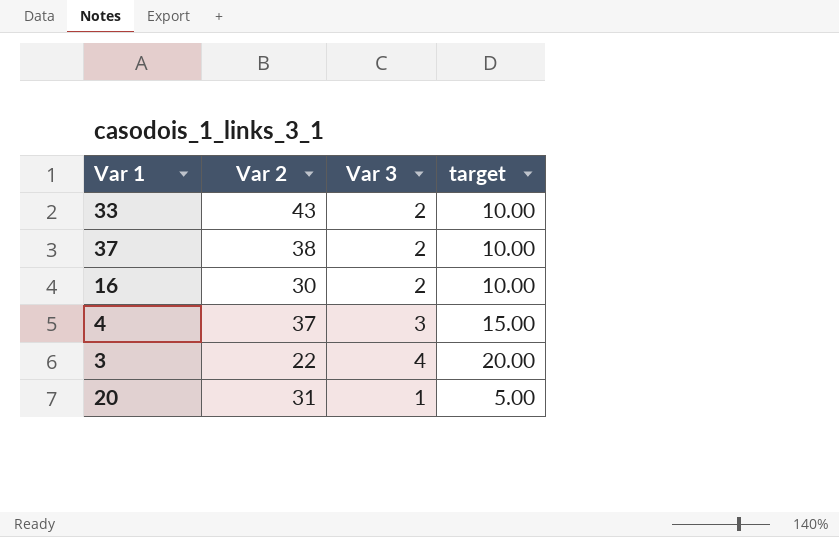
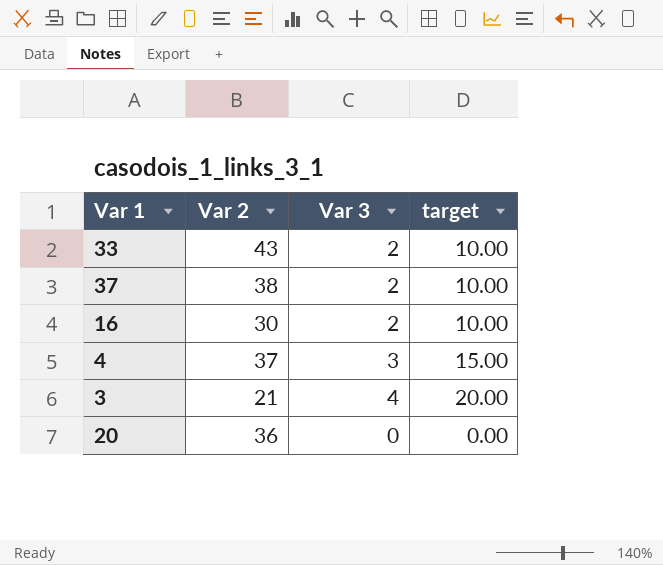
3 | Var 2: 22 -> 21
20 | Var 2: 31 -> 36
20 | Var 3: 1 -> 0
20 | target: 5.00 -> 0.00

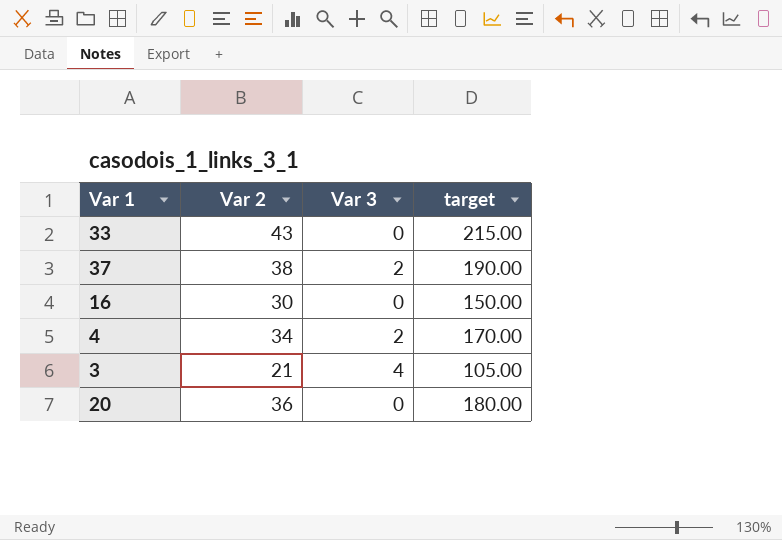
column target | formula: [Var 3] * 5 -> [Var 2] * 5
33 | Var 3: 2 -> 0
16 | Var 3: 2 -> 0
4 | Var 2: 37 -> 34
4 | Var 3: 3 -> 2

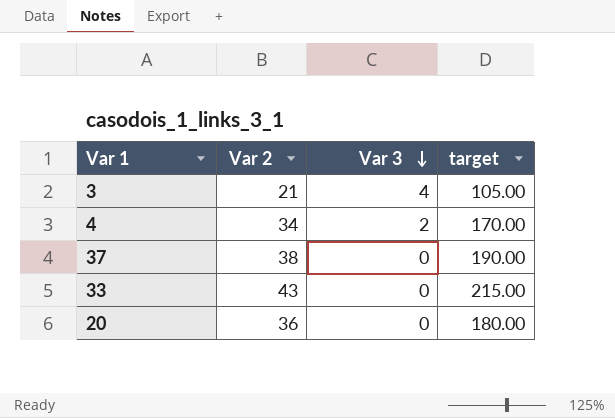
row order: none -> Var 3 descending
row 16: 30 | 0 | 150.00 -> none
37 | Var 3: 2 -> 0

